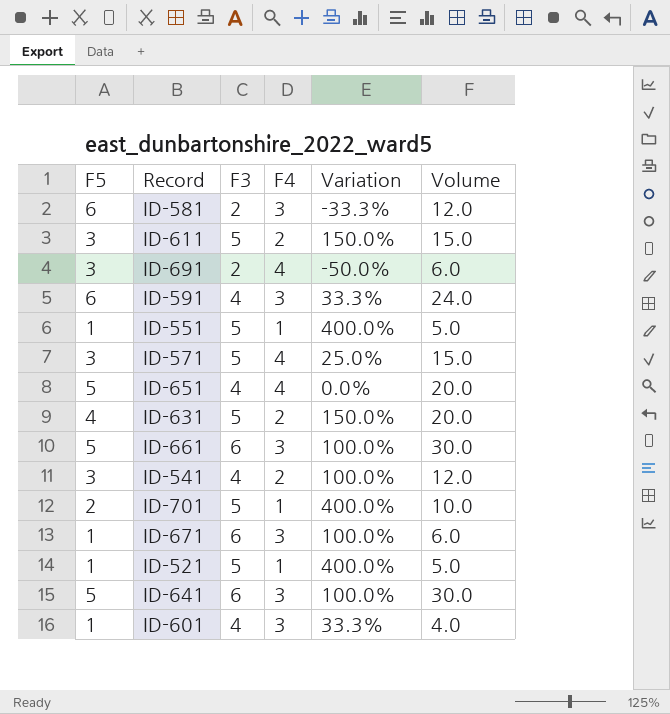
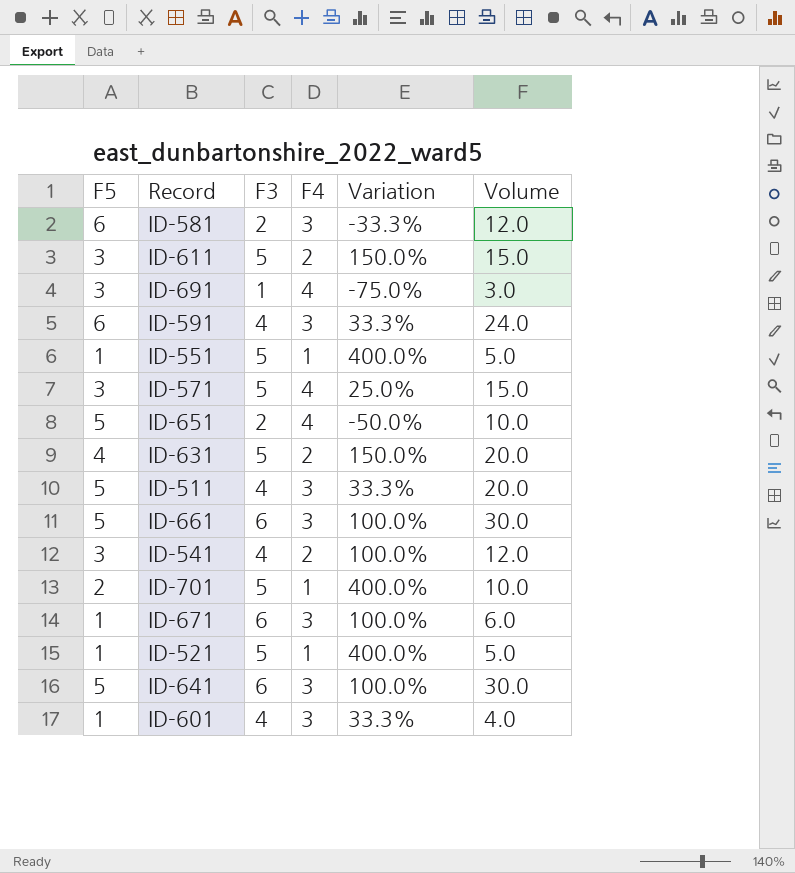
ID-691 | F3: 2 -> 1
ID-691 | Variation: -50.0% -> -75.0%
ID-691 | Volume: 6.0 -> 3.0
ID-651 | F3: 4 -> 2
ID-651 | Variation: 0.0% -> -50.0%
ID-651 | Volume: 20.0 -> 10.0
row ID-511: none -> 5 | 4 | 3 | 33.3% | 20.0

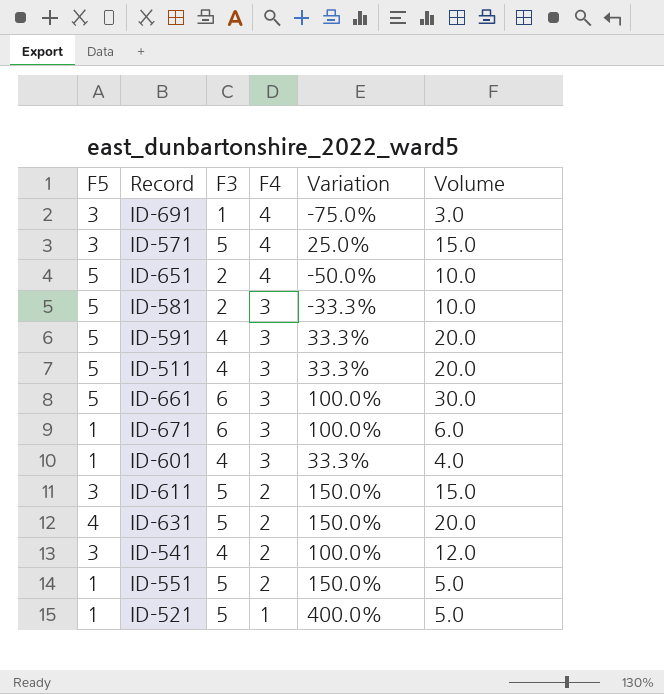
row order: none -> F4 descending
row ID-701: 2 | 5 | 1 | 400.0% | 10.0 -> none
row ID-641: 5 | 6 | 3 | 100.0% | 30.0 -> none
ID-581 | F5: 6 -> 5
ID-581 | Volume: 12.0 -> 10.0
ID-591 | F5: 6 -> 5
ID-591 | Volume: 24.0 -> 20.0
ID-551 | F4: 1 -> 2
ID-551 | Variation: 400.0% -> 150.0%

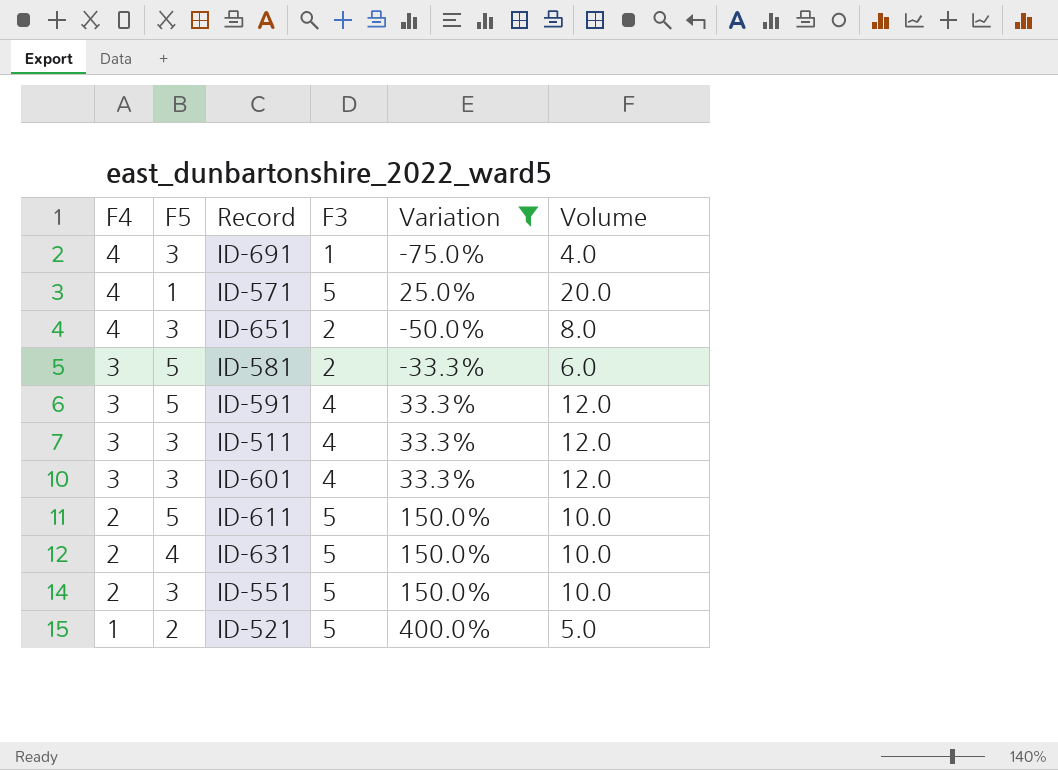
filter: none -> Variation != 100.0%
column F4 | position: 4 -> 1
column Volume | formula: [F5] * [F3] -> [F4] * [F3]
ID-571 | F5: 3 -> 1
ID-651 | F5: 5 -> 3
ID-511 | F5: 5 -> 3
ID-601 | F5: 1 -> 3
ID-611 | F5: 3 -> 5
ID-551 | F5: 1 -> 3
ID-521 | F5: 1 -> 2

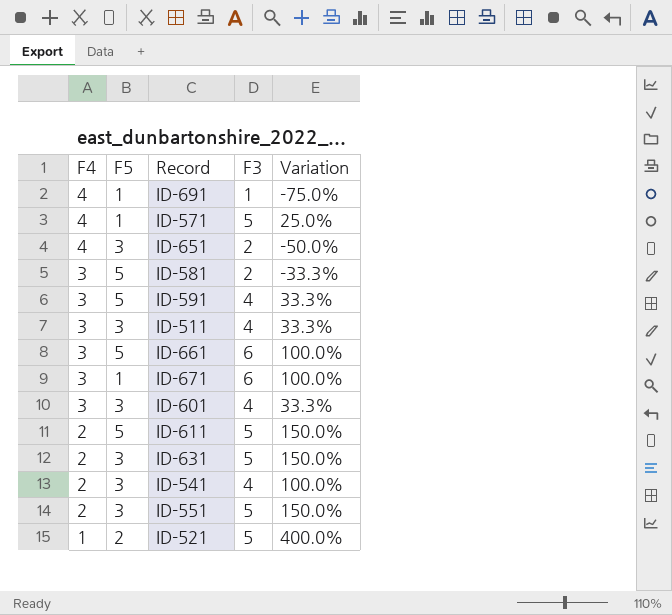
filter: Variation != 100.0% -> none
column Volume | formula: [F4] * [F3] -> none
ID-691 | F5: 3 -> 1
ID-631 | F5: 4 -> 3

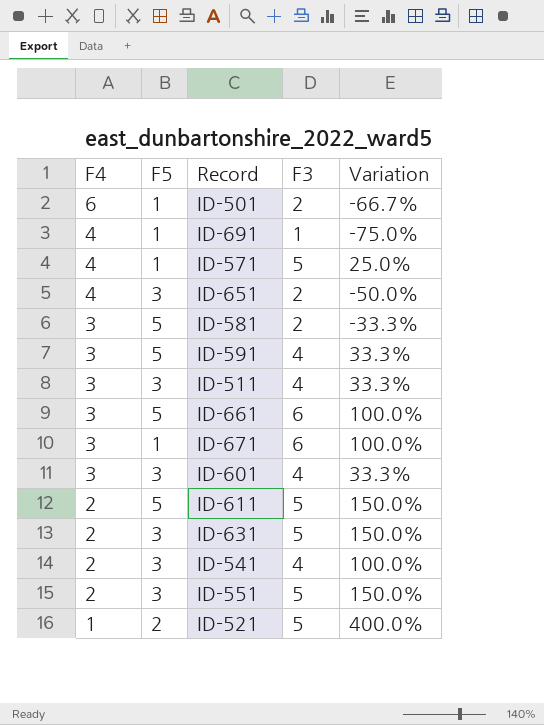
row ID-501: none -> 6 | 1 | 2 | -66.7%

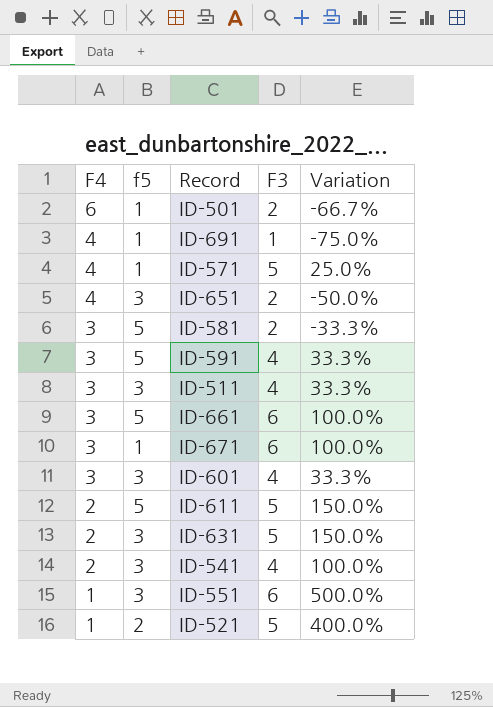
column name: F5 -> f5
ID-551 | F4: 2 -> 1
ID-551 | F3: 5 -> 6
ID-551 | Variation: 150.0% -> 500.0%

